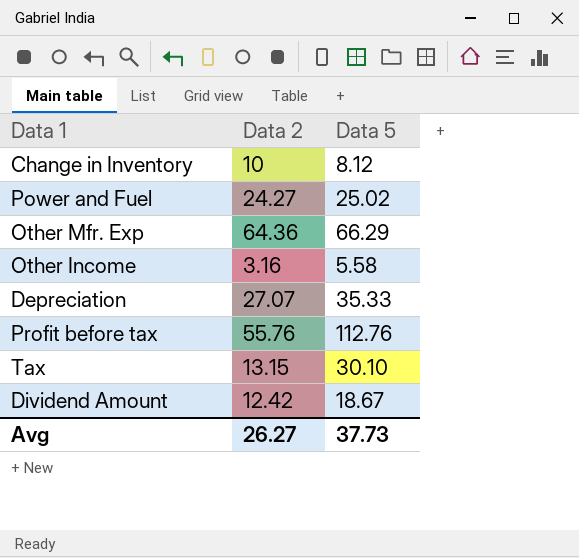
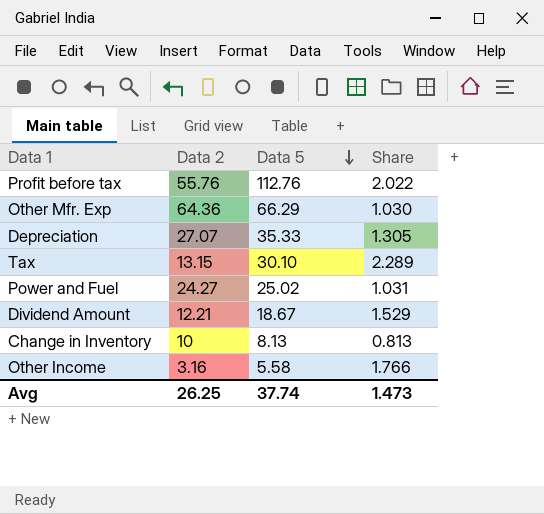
row order: none -> Data 5 descending
column Share | formula: none -> [Data 5] / [Data 2]
Dividend Amount | Data 2: 12.42 -> 12.21
Change in Inventory | Data 5: 8.12 -> 8.13
Avg | Data 2: 26.27 -> 26.25
Avg | Data 5: 37.73 -> 37.74

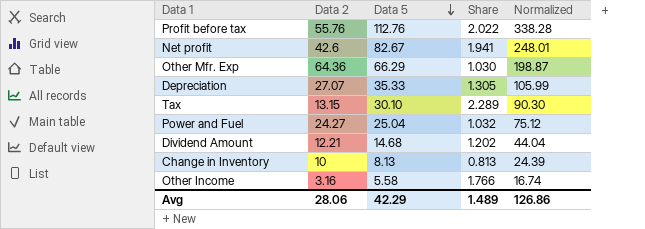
column Normalized | formula: none -> [Data 5] * 3
row Net profit: none -> 42.6 | 82.67 | 1.941 | 248.01
Power and Fuel | Data 5: 25.02 -> 25.04
Power and Fuel | Share: 1.031 -> 1.032
Dividend Amount | Data 5: 18.67 -> 14.68
Dividend Amount | Share: 1.529 -> 1.202
Avg | Data 2: 26.25 -> 28.06
Avg | Data 5: 37.74 -> 42.29
Avg | Share: 1.473 -> 1.489

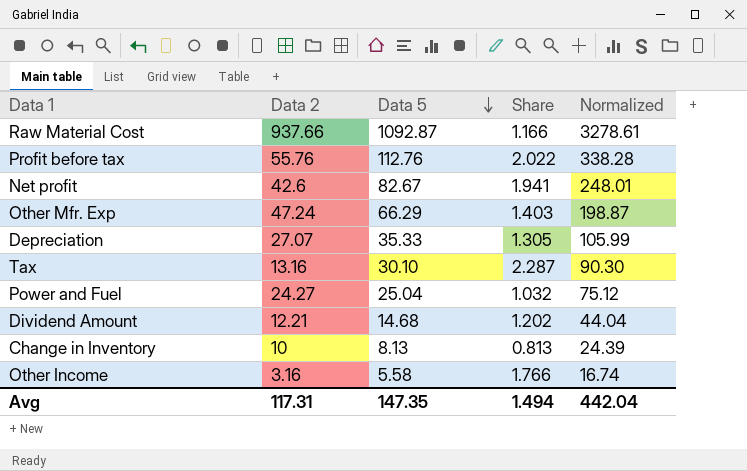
row Raw Material Cost: none -> 937.66 | 1092.87 | 1.166 | 3278.61
Other Mfr. Exp | Data 2: 64.36 -> 47.24
Other Mfr. Exp | Share: 1.030 -> 1.403
Tax | Data 2: 13.15 -> 13.16
Tax | Share: 2.289 -> 2.287
Avg | Data 2: 28.06 -> 117.31
Avg | Data 5: 42.29 -> 147.35
Avg | Share: 1.489 -> 1.494
Avg | Normalized: 126.86 -> 442.04

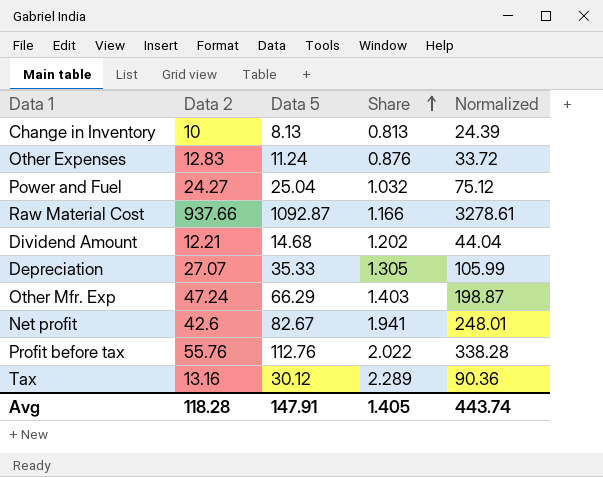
row order: Data 5 descending -> Share ascending
row Other Income: 3.16 | 5.58 | 1.766 | 16.74 -> none
row Other Expenses: none -> 12.83 | 11.24 | 0.876 | 33.72
Tax | Data 5: 30.10 -> 30.12
Tax | Share: 2.287 -> 2.289
Tax | Normalized: 90.30 -> 90.36
Avg | Data 2: 117.31 -> 118.28
Avg | Data 5: 147.35 -> 147.91
Avg | Share: 1.494 -> 1.405
Avg | Normalized: 442.04 -> 443.74

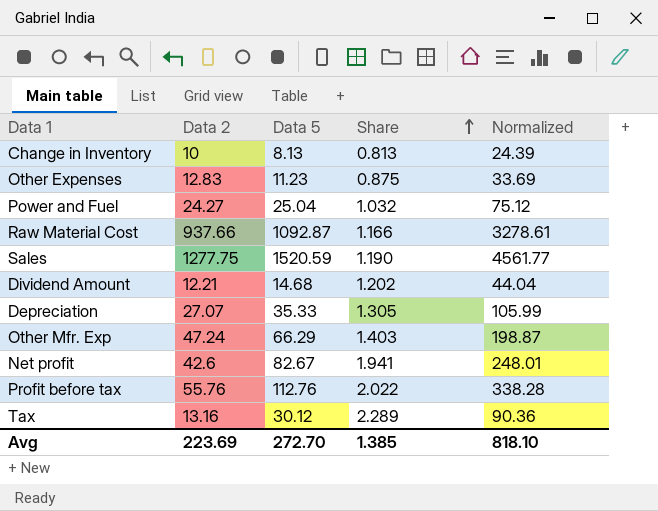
Other Expenses | Data 5: 11.24 -> 11.23
Other Expenses | Share: 0.876 -> 0.875
Other Expenses | Normalized: 33.72 -> 33.69
row Sales: none -> 1277.75 | 1520.59 | 1.190 | 4561.77
Avg | Data 2: 118.28 -> 223.69
Avg | Data 5: 147.91 -> 272.70
Avg | Share: 1.405 -> 1.385
Avg | Normalized: 443.74 -> 818.10

